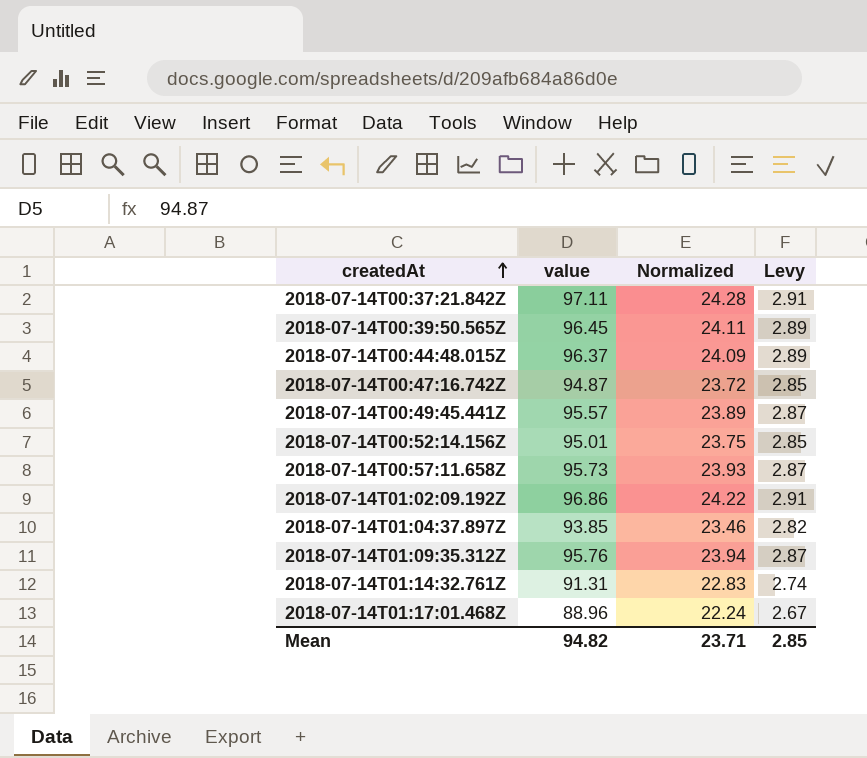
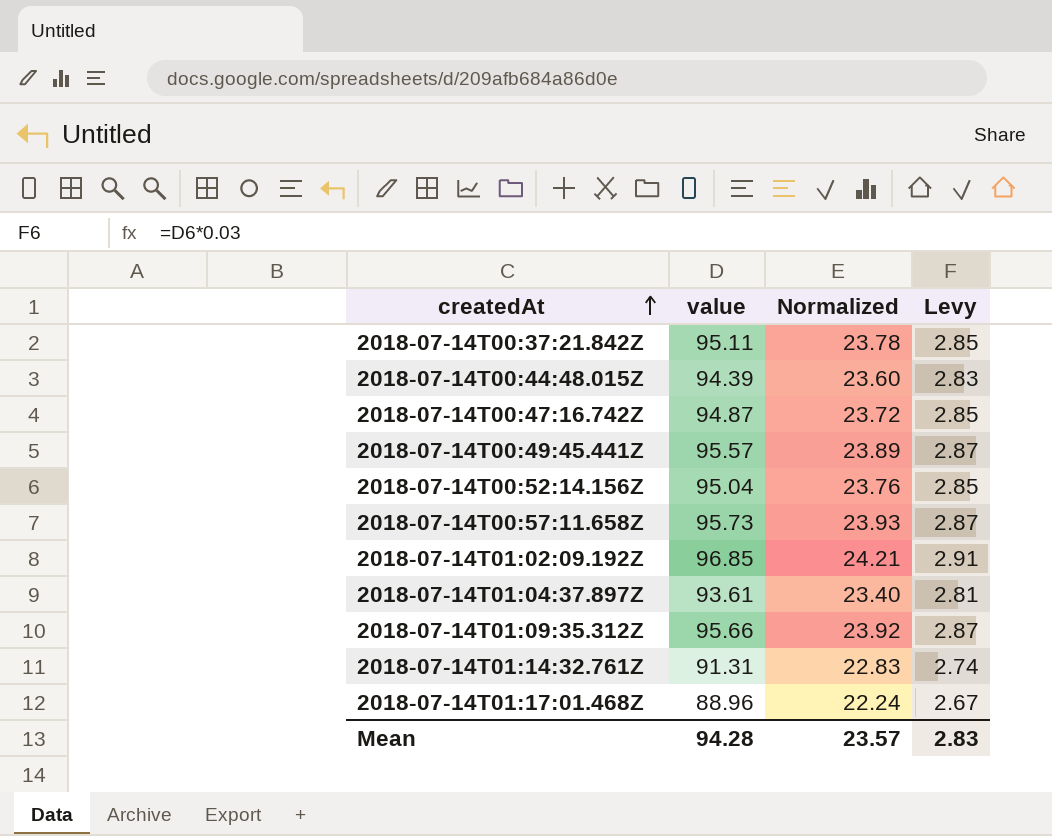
row 2018-07-14T00:39:50.565Z: 96.45 | 24.11 | 2.89 -> none
2018-07-14T00:37:21.842Z | value: 97.11 -> 95.11
2018-07-14T00:37:21.842Z | Normalized: 24.28 -> 23.78
2018-07-14T00:37:21.842Z | Levy: 2.91 -> 2.85
2018-07-14T00:44:48.015Z | value: 96.37 -> 94.39
2018-07-14T00:44:48.015Z | Normalized: 24.09 -> 23.60
2018-07-14T00:44:48.015Z | Levy: 2.89 -> 2.83
2018-07-14T00:52:14.156Z | value: 95.01 -> 95.04
2018-07-14T00:52:14.156Z | Normalized: 23.75 -> 23.76
2018-07-14T01:02:09.192Z | value: 96.86 -> 96.85
2018-07-14T01:02:09.192Z | Normalized: 24.22 -> 24.21
2018-07-14T01:04:37.897Z | value: 93.85 -> 93.61
2018-07-14T01:04:37.897Z | Normalized: 23.46 -> 23.40
2018-07-14T01:04:37.897Z | Levy: 2.82 -> 2.81
2018-07-14T01:09:35.312Z | value: 95.76 -> 95.66
2018-07-14T01:09:35.312Z | Normalized: 23.94 -> 23.92
Mean | value: 94.82 -> 94.28
Mean | Normalized: 23.71 -> 23.57
Mean | Levy: 2.85 -> 2.83

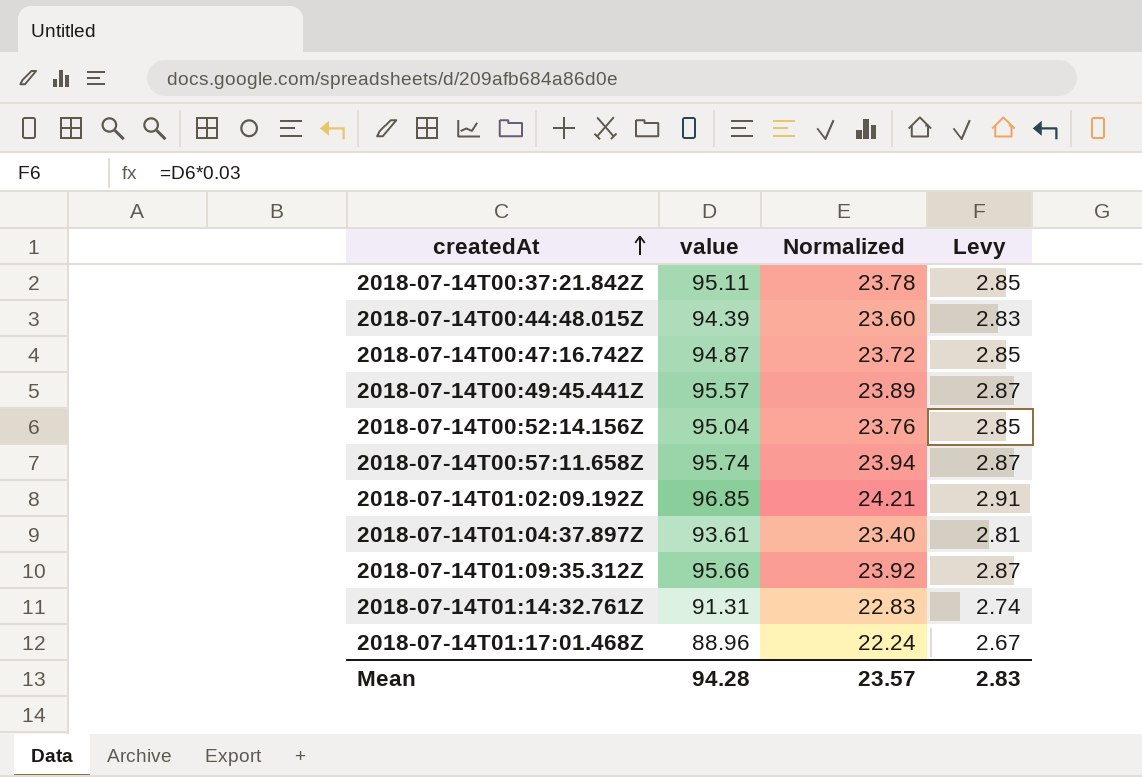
2018-07-14T00:57:11.658Z | value: 95.73 -> 95.74
2018-07-14T00:57:11.658Z | Normalized: 23.93 -> 23.94

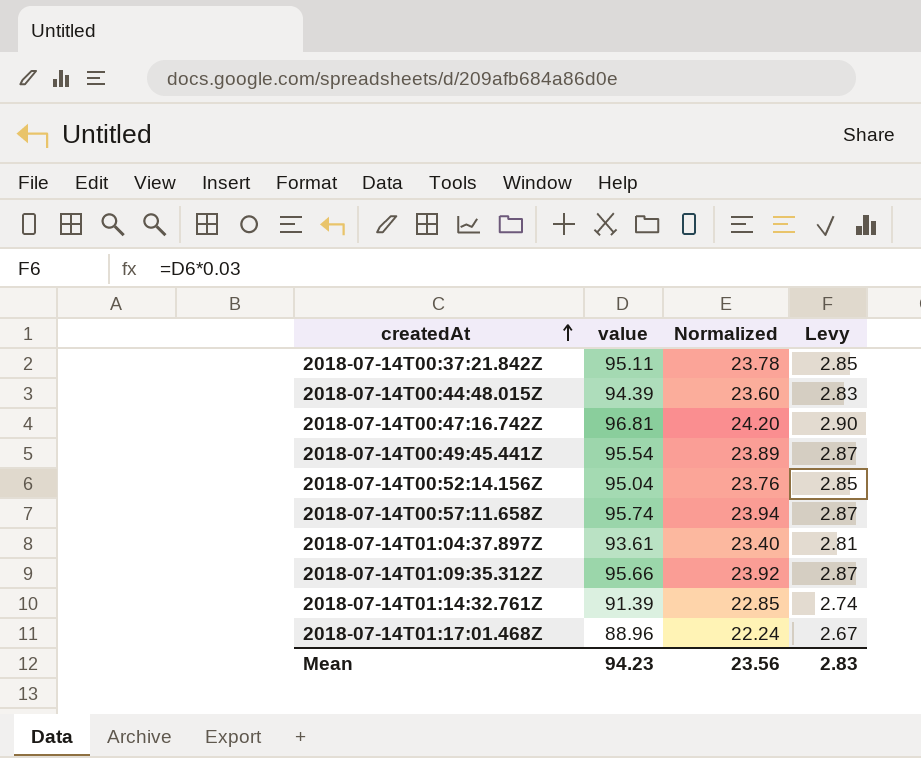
row 2018-07-14T01:02:09.192Z: 96.85 | 24.21 | 2.91 -> none
2018-07-14T00:47:16.742Z | value: 94.87 -> 96.81
2018-07-14T00:47:16.742Z | Normalized: 23.72 -> 24.20
2018-07-14T00:47:16.742Z | Levy: 2.85 -> 2.90
2018-07-14T00:49:45.441Z | value: 95.57 -> 95.54
2018-07-14T01:14:32.761Z | value: 91.31 -> 91.39
2018-07-14T01:14:32.761Z | Normalized: 22.83 -> 22.85
Mean | value: 94.28 -> 94.23
Mean | Normalized: 23.57 -> 23.56

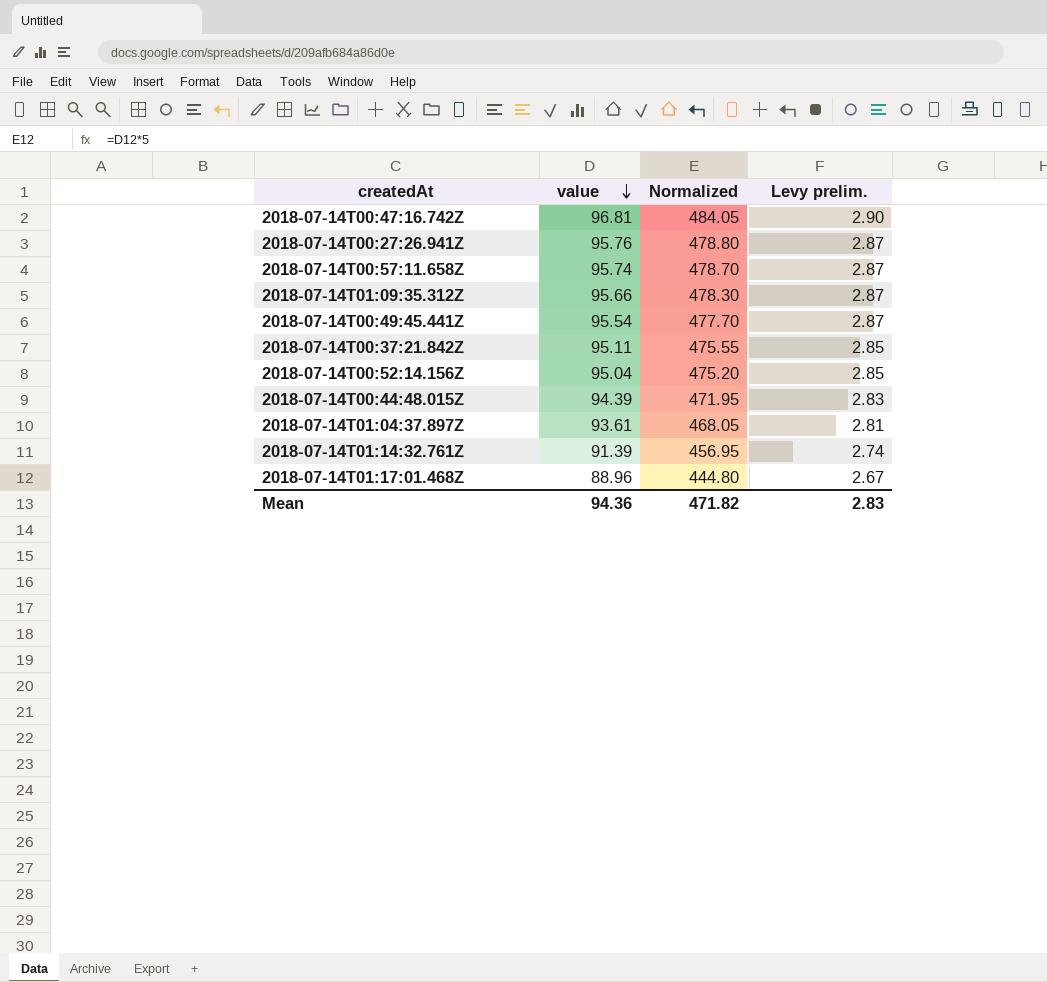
row order: createdAt ascending -> value descending
column Normalized | formula: [value] * 0.25 -> [value] * 5
column name: Levy -> Levy prelim.
row 2018-07-14T00:27:26.941Z: none -> 95.76 | 478.80 | 2.87
Mean | value: 94.23 -> 94.36
Mean | Normalized: 23.56 -> 471.82

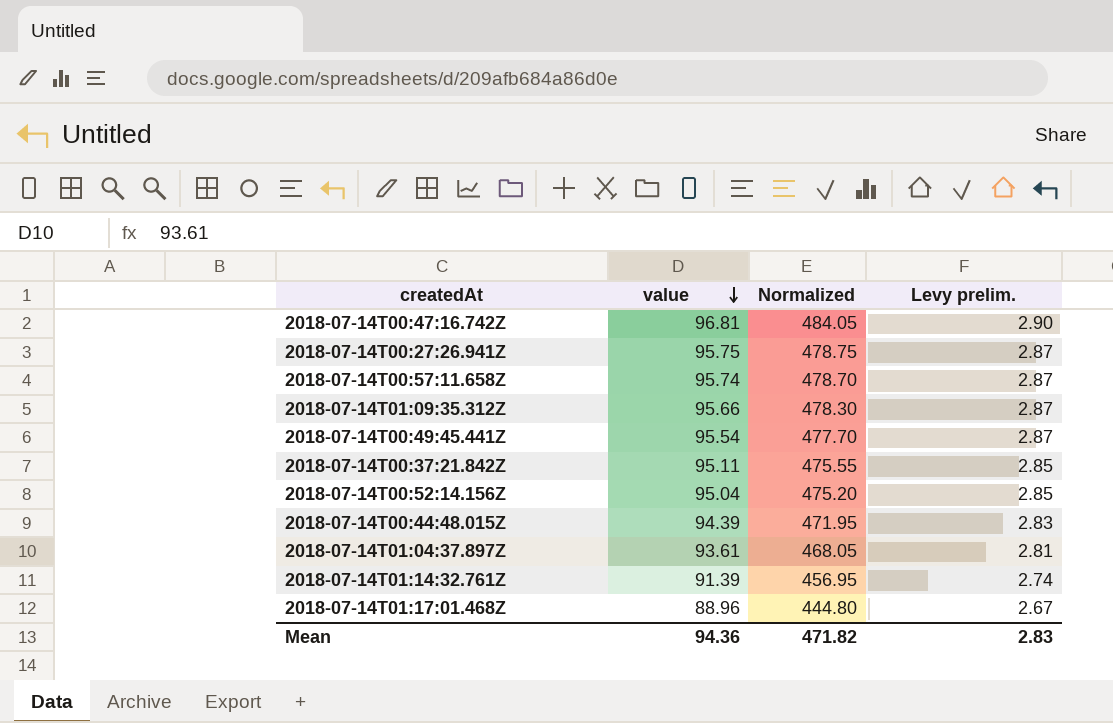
2018-07-14T00:27:26.941Z | value: 95.76 -> 95.75
2018-07-14T00:27:26.941Z | Normalized: 478.80 -> 478.75

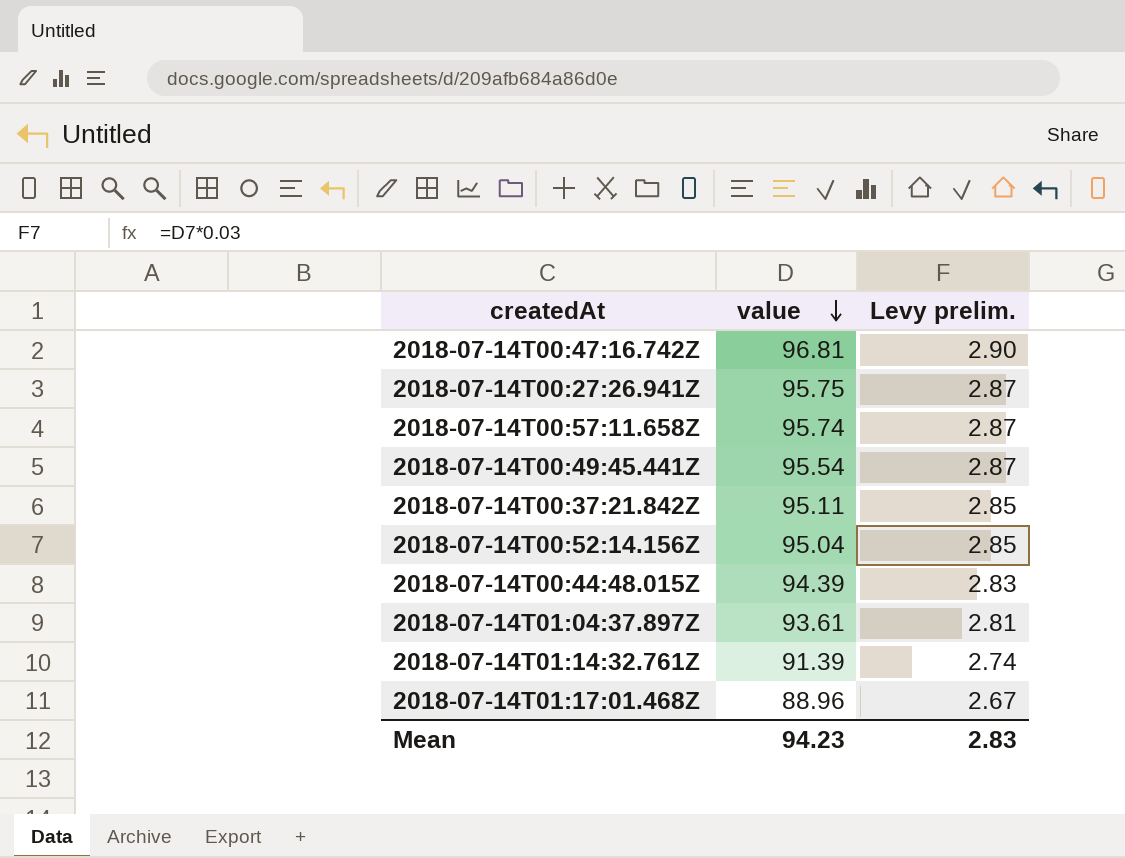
column Normalized | formula: [value] * 5 -> none
row 2018-07-14T01:09:35.312Z: 95.66 | 478.30 | 2.87 -> none
Mean | value: 94.36 -> 94.23

